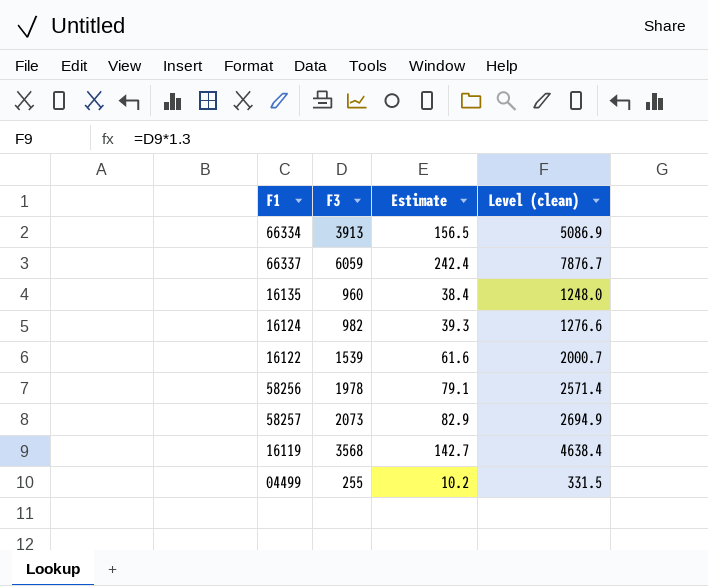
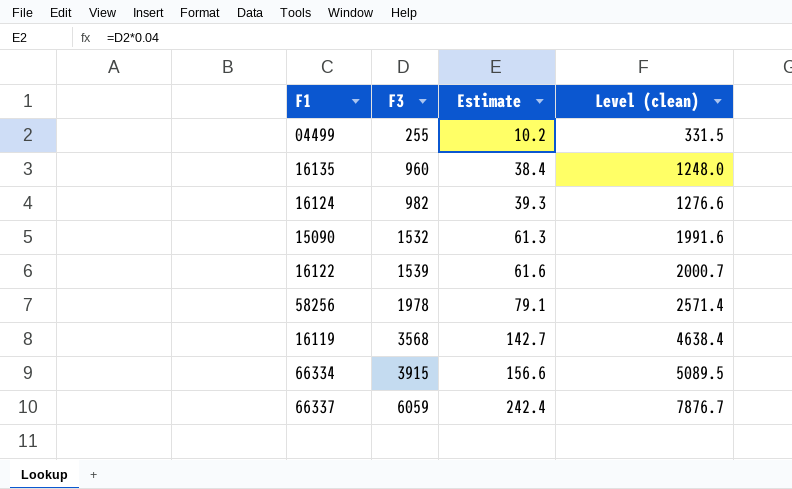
row order: none -> F3 ascending
row 58257: 2073 | 82.9 | 2694.9 -> none
row 15090: none -> 1532 | 61.3 | 1991.6
66334 | F3: 3913 -> 3915
66334 | Estimate: 156.5 -> 156.6
66334 | Level (clean): 5086.9 -> 5089.5

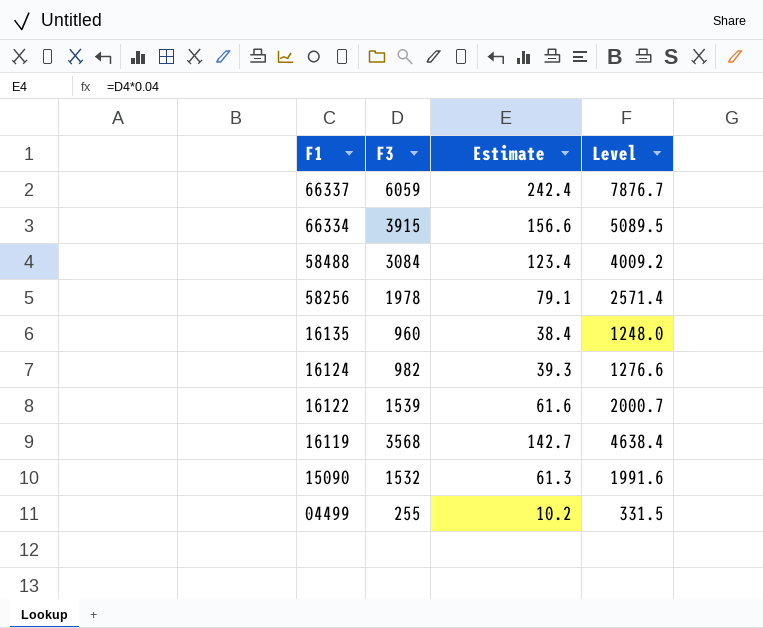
row order: F3 ascending -> F1 descending
column name: Level (clean) -> Level
row 58488: none -> 3084 | 123.4 | 4009.2

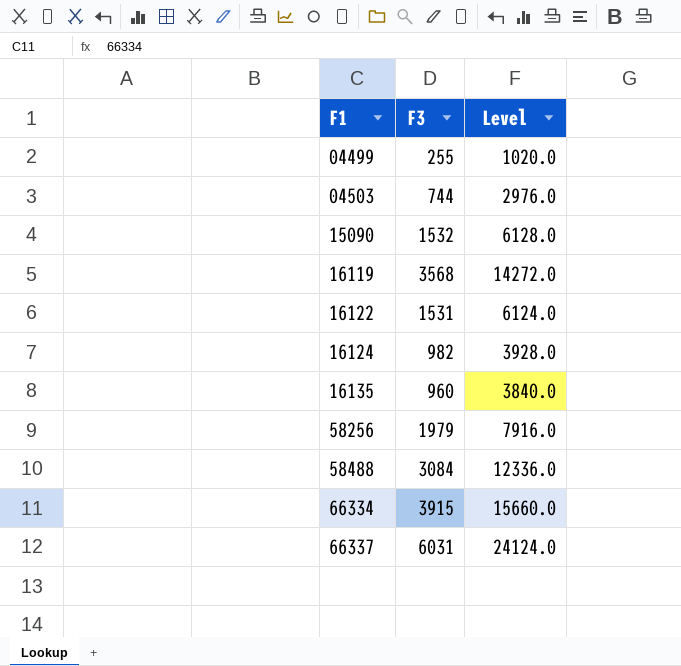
row order: F1 descending -> F1 ascending
column Estimate | formula: [F3] * 0.04 -> none
column Level | formula: [F3] * 1.3 -> [F3] * 4
row 04503: none -> 744 | 2976.0
16122 | F3: 1539 -> 1531
58256 | F3: 1978 -> 1979
66337 | F3: 6059 -> 6031

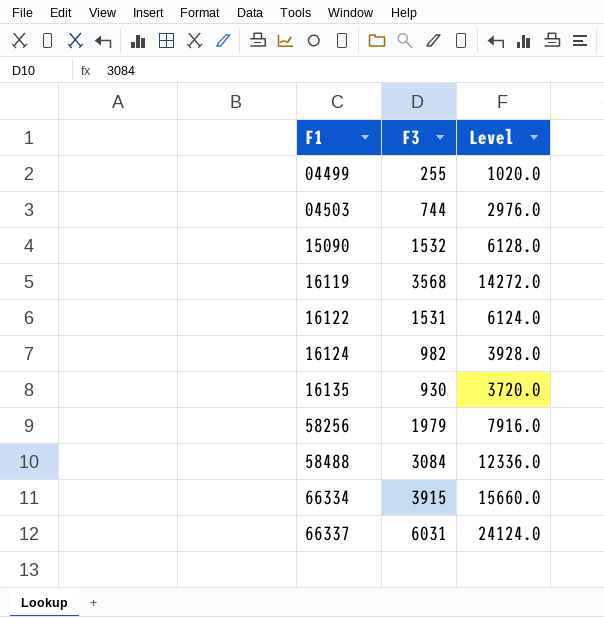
16135 | F3: 960 -> 930
16135 | Level: 3840.0 -> 3720.0

